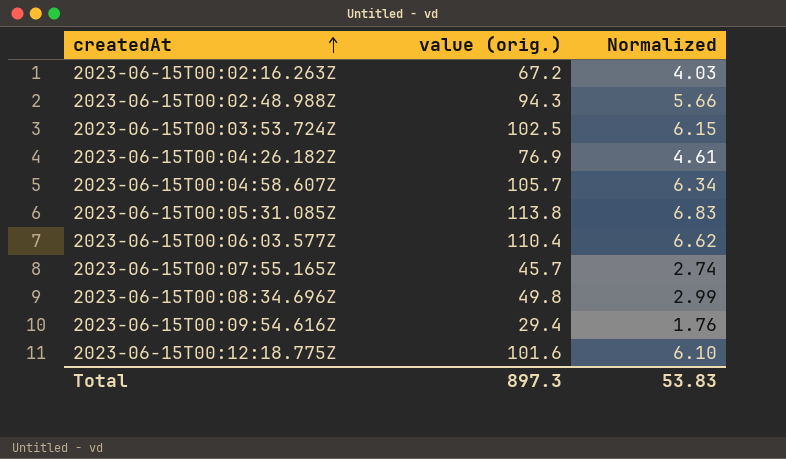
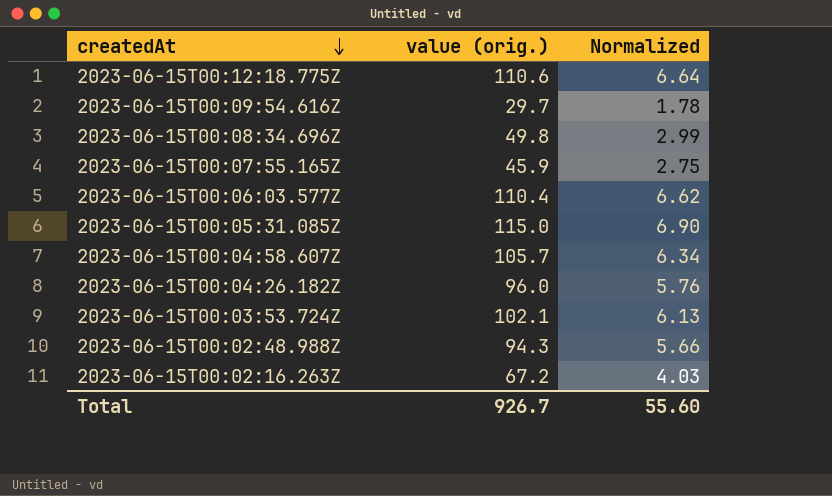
row order: createdAt ascending -> createdAt descending
2023-06-15T00:12:18.775Z | value (orig.): 101.6 -> 110.6
2023-06-15T00:12:18.775Z | Normalized: 6.10 -> 6.64
2023-06-15T00:09:54.616Z | value (orig.): 29.4 -> 29.7
2023-06-15T00:09:54.616Z | Normalized: 1.76 -> 1.78
2023-06-15T00:07:55.165Z | value (orig.): 45.7 -> 45.9
2023-06-15T00:07:55.165Z | Normalized: 2.74 -> 2.75
2023-06-15T00:05:31.085Z | value (orig.): 113.8 -> 115.0
2023-06-15T00:05:31.085Z | Normalized: 6.83 -> 6.90
2023-06-15T00:04:26.182Z | value (orig.): 76.9 -> 96.0
2023-06-15T00:04:26.182Z | Normalized: 4.61 -> 5.76
2023-06-15T00:03:53.724Z | value (orig.): 102.5 -> 102.1
2023-06-15T00:03:53.724Z | Normalized: 6.15 -> 6.13
Total | value (orig.): 897.3 -> 926.7
Total | Normalized: 53.83 -> 55.60

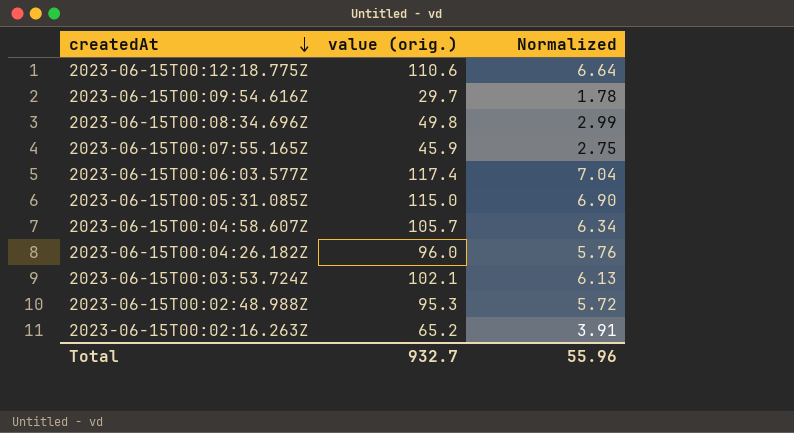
2023-06-15T00:06:03.577Z | value (orig.): 110.4 -> 117.4
2023-06-15T00:06:03.577Z | Normalized: 6.62 -> 7.04
2023-06-15T00:02:48.988Z | value (orig.): 94.3 -> 95.3
2023-06-15T00:02:48.988Z | Normalized: 5.66 -> 5.72
2023-06-15T00:02:16.263Z | value (orig.): 67.2 -> 65.2
2023-06-15T00:02:16.263Z | Normalized: 4.03 -> 3.91
Total | value (orig.): 926.7 -> 932.7
Total | Normalized: 55.60 -> 55.96

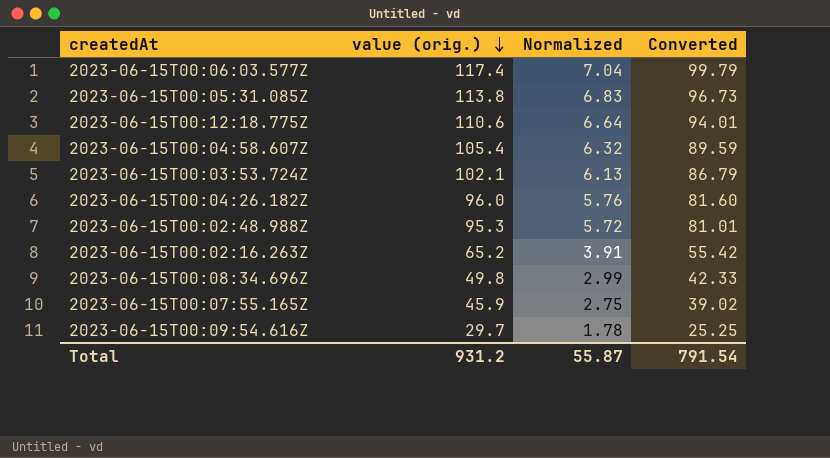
row order: createdAt descending -> value (orig.) descending
column Converted | formula: none -> [value (orig.)] * 0.85
2023-06-15T00:05:31.085Z | value (orig.): 115.0 -> 113.8
2023-06-15T00:05:31.085Z | Normalized: 6.90 -> 6.83
2023-06-15T00:04:58.607Z | value (orig.): 105.7 -> 105.4
2023-06-15T00:04:58.607Z | Normalized: 6.34 -> 6.32
Total | value (orig.): 932.7 -> 931.2
Total | Normalized: 55.96 -> 55.87

